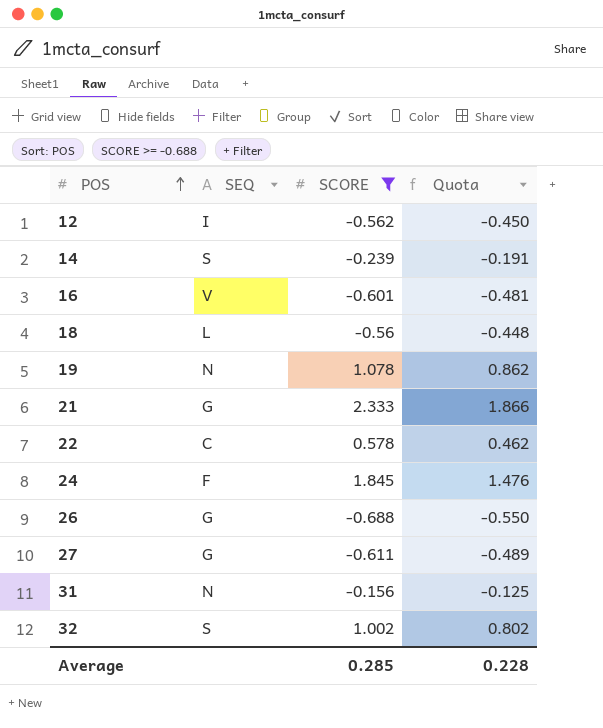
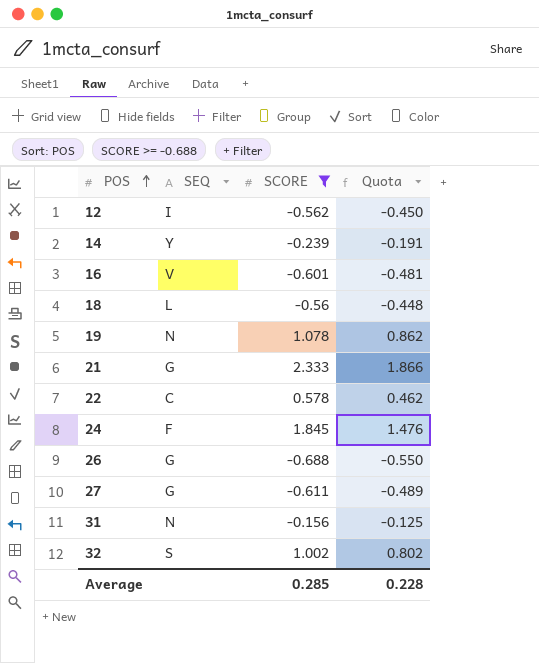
14 | SEQ: S -> Y

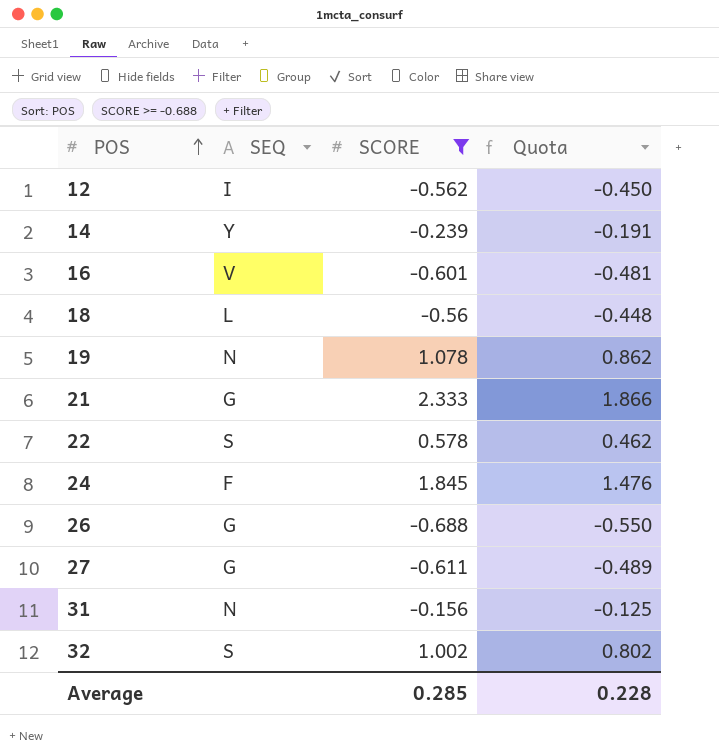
22 | SEQ: C -> S

